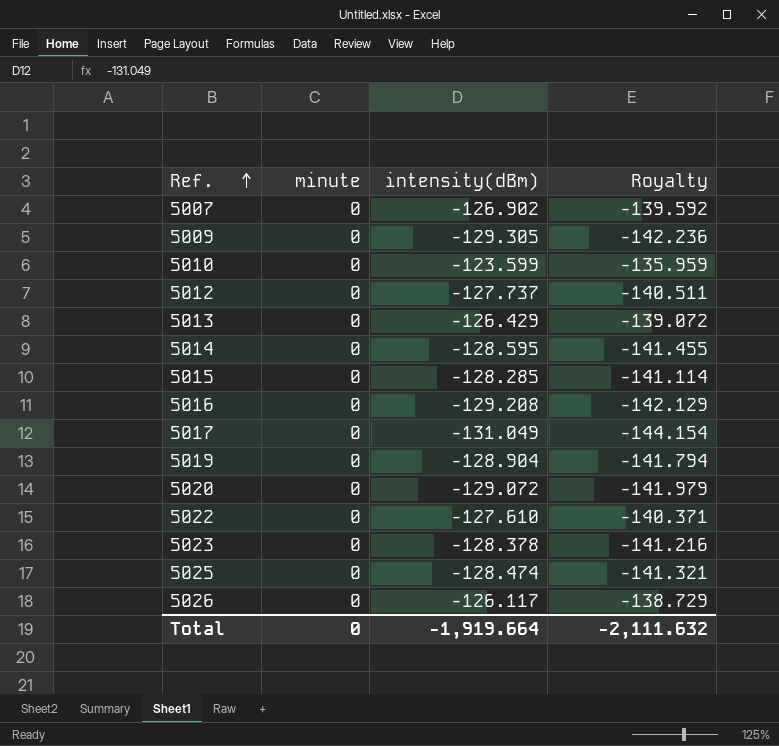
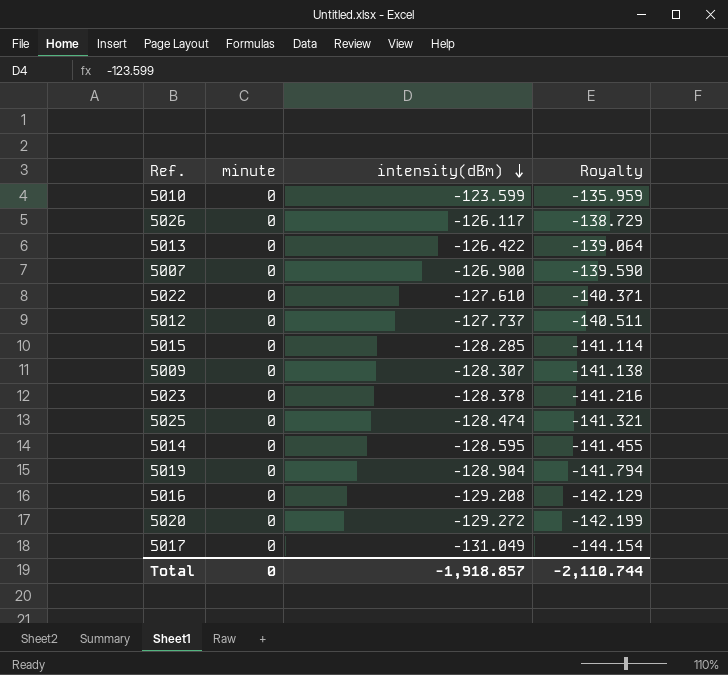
row order: Ref. ascending -> intensity(dBm) descending
5013 | intensity(dBm): -126.429 -> -126.422
5013 | Royalty: -139.072 -> -139.064
5007 | intensity(dBm): -126.902 -> -126.900
5007 | Royalty: -139.592 -> -139.590
5009 | intensity(dBm): -129.305 -> -128.307
5009 | Royalty: -142.236 -> -141.138
5020 | intensity(dBm): -129.072 -> -129.272
5020 | Royalty: -141.979 -> -142.199
Total | intensity(dBm): -1,919.664 -> -1,918.857
Total | Royalty: -2,111.632 -> -2,110.744

